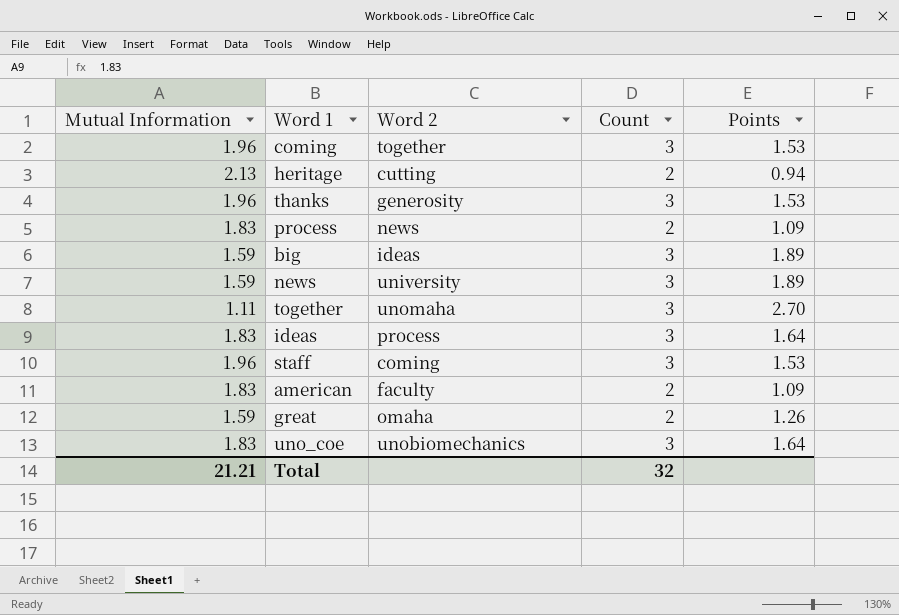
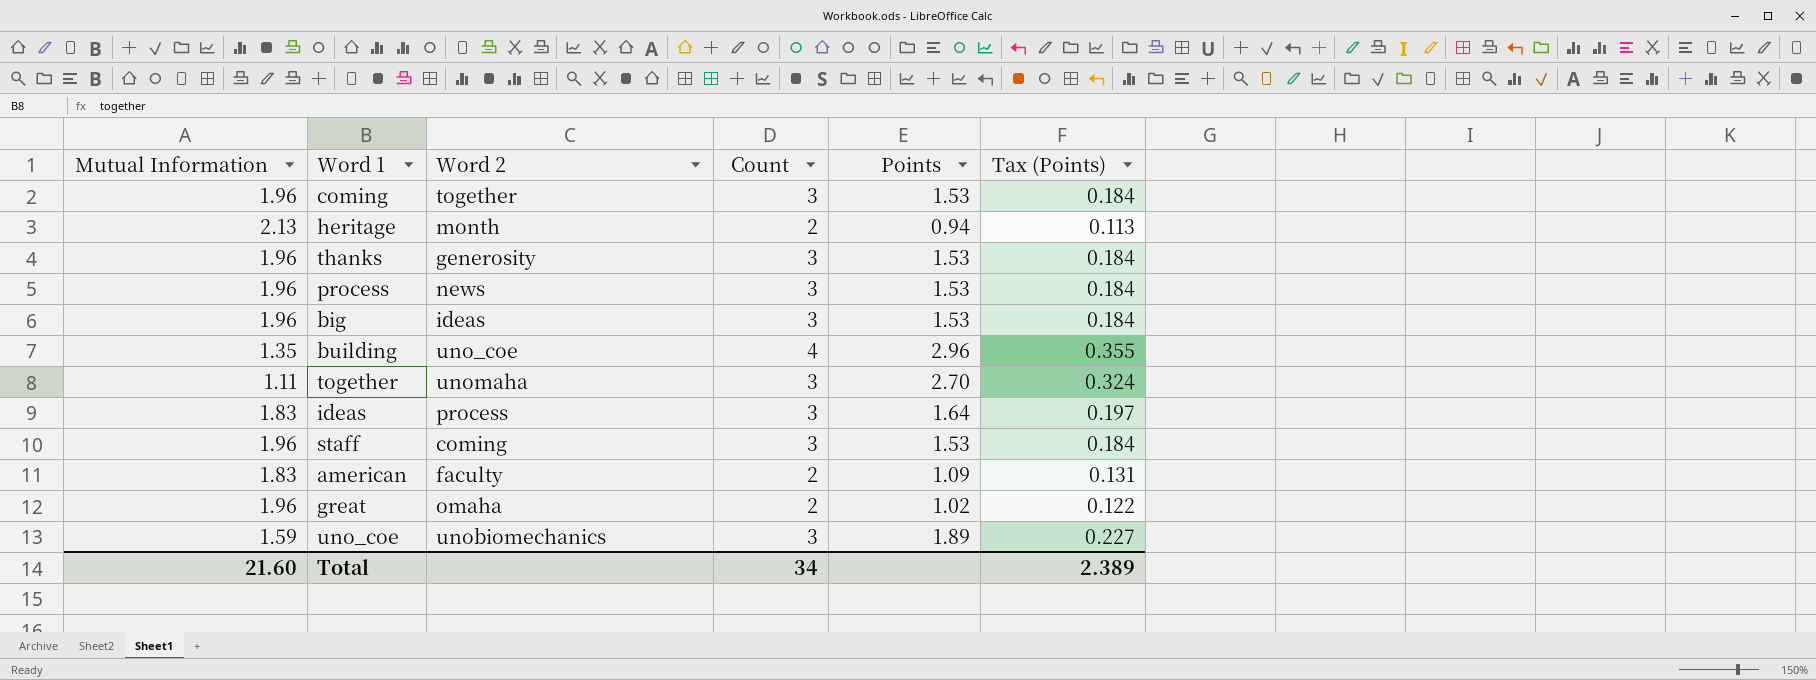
column Tax (Points) | formula: none -> [Points] * 0.12
row news: 1.59 | university | 3 | 1.89 -> none
heritage | Word 2: cutting -> month
process | Mutual Information: 1.83 -> 1.96
process | Count: 2 -> 3
process | Points: 1.09 -> 1.53
big | Mutual Information: 1.59 -> 1.96
big | Points: 1.89 -> 1.53
row building: none -> 1.35 | uno_coe | 4 | 2.96 | 0.355
great | Mutual Information: 1.59 -> 1.96
great | Points: 1.26 -> 1.02
uno_coe | Mutual Information: 1.83 -> 1.59
uno_coe | Points: 1.64 -> 1.89
Total | Mutual Information: 21.21 -> 21.60
Total | Count: 32 -> 34

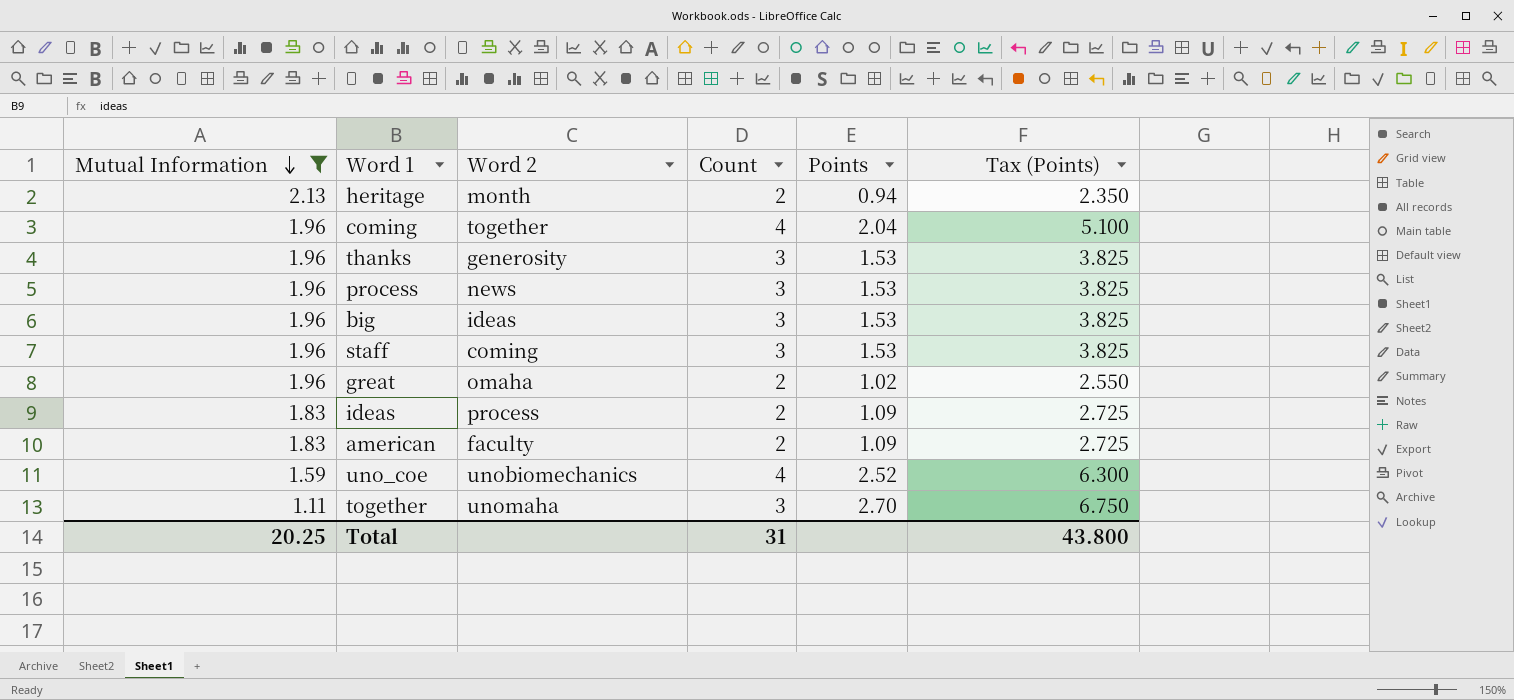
filter: none -> Mutual Information != 1.35
row order: none -> Mutual Information descending
column Tax (Points) | formula: [Points] * 0.12 -> [Points] * 2.5
coming | Count: 3 -> 4
coming | Points: 1.53 -> 2.04
ideas | Count: 3 -> 2
ideas | Points: 1.64 -> 1.09
uno_coe | Count: 3 -> 4
uno_coe | Points: 1.89 -> 2.52
Total | Mutual Information: 21.60 -> 20.25
Total | Count: 34 -> 31
Total | Tax (Points): 2.389 -> 43.800

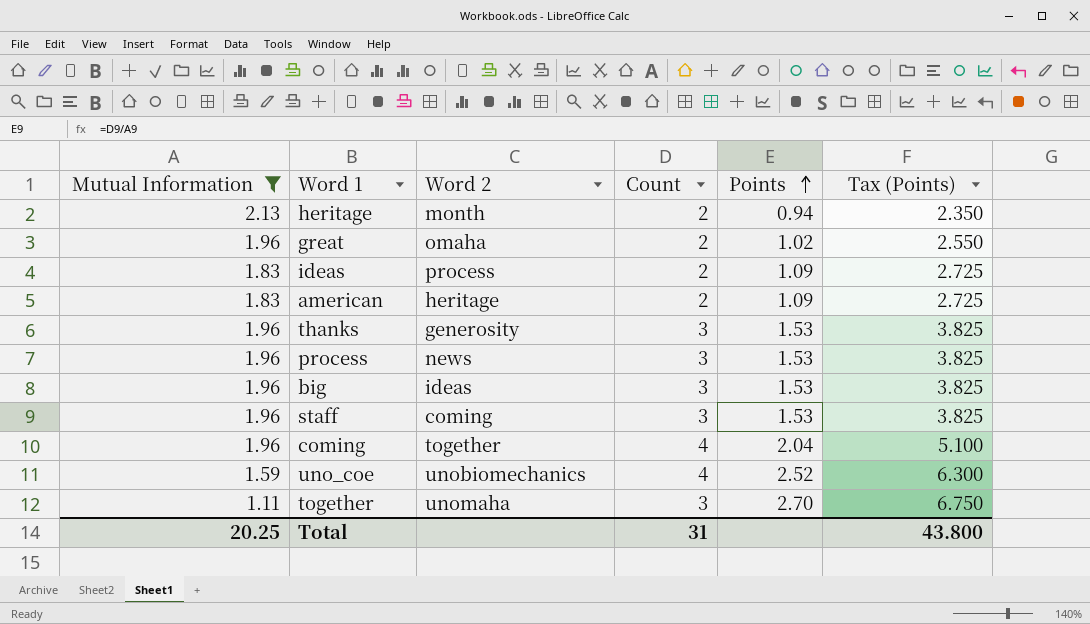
row order: Mutual Information descending -> Points ascending
american | Word 2: faculty -> heritage

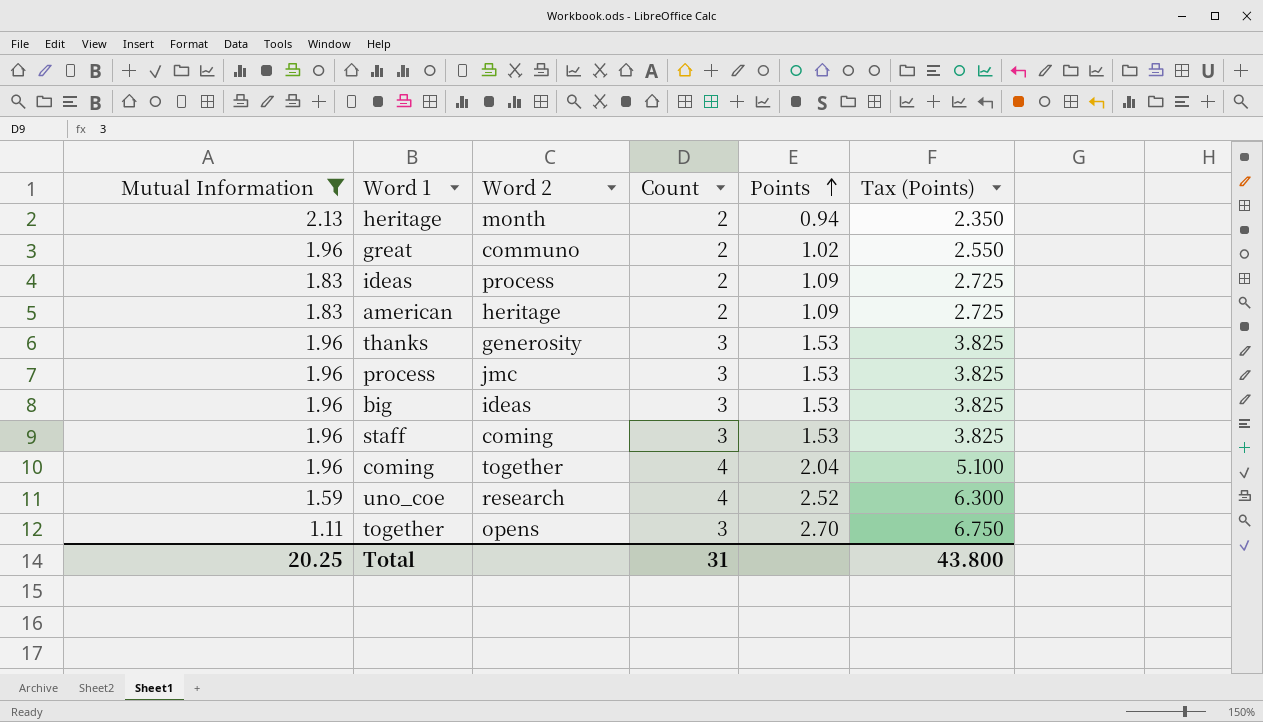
great | Word 2: omaha -> communo
process | Word 2: news -> jmc
uno_coe | Word 2: unobiomechanics -> research
together | Word 2: unomaha -> opens

